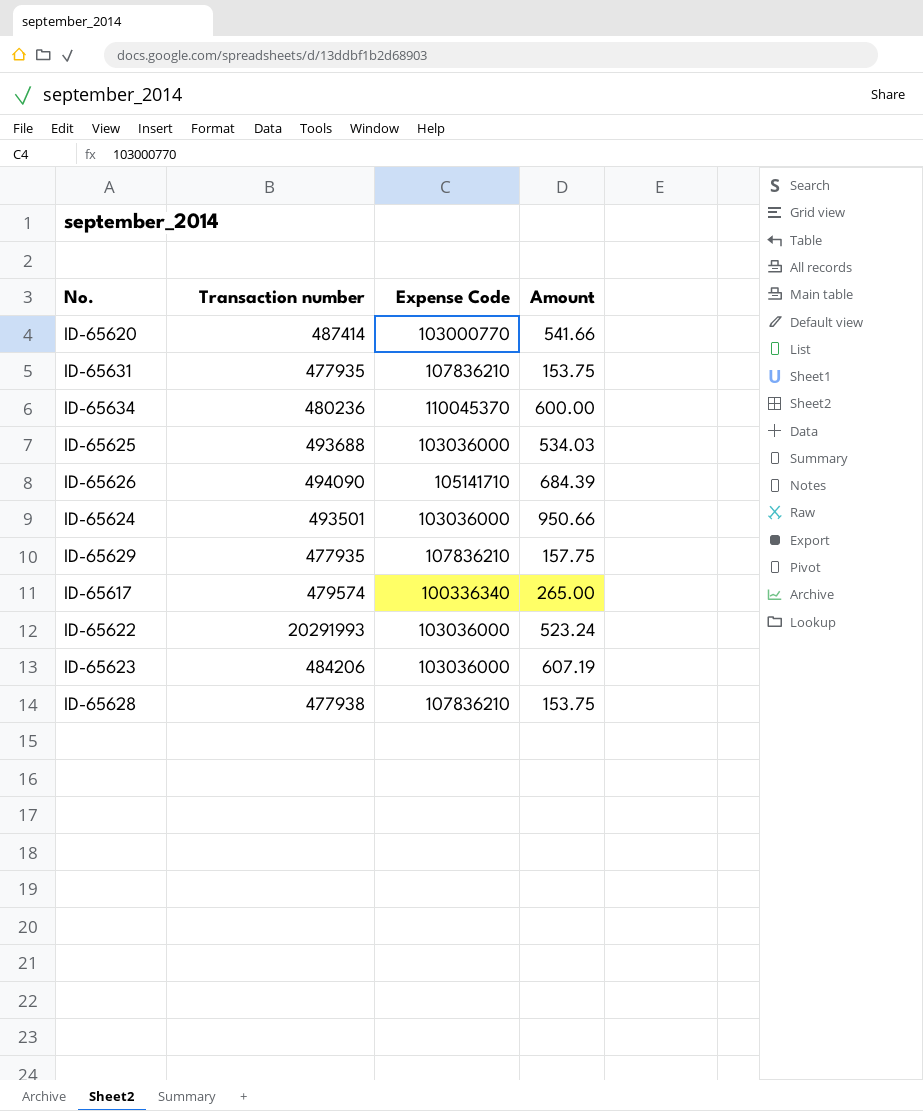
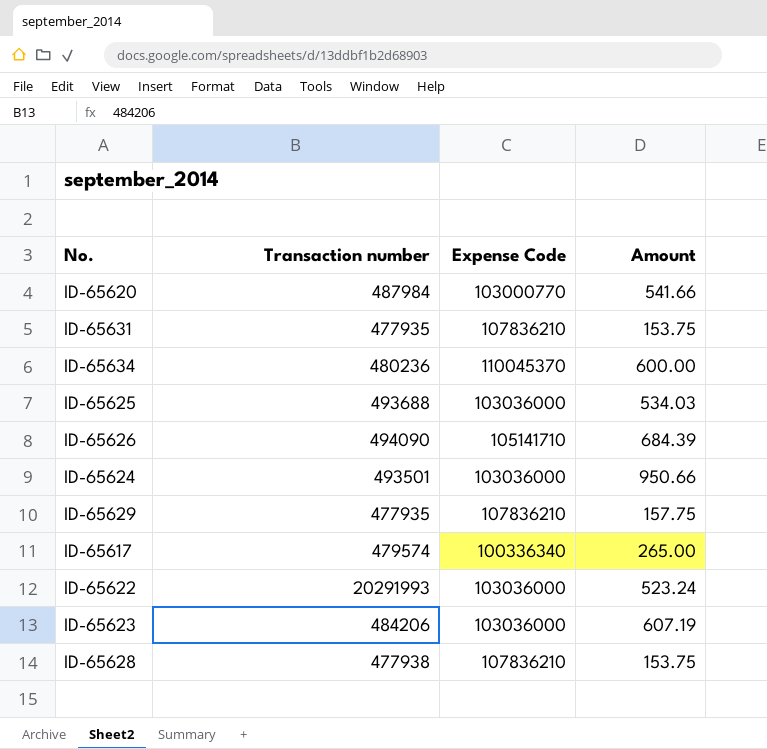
ID-65620 | Transaction number: 487414 -> 487984

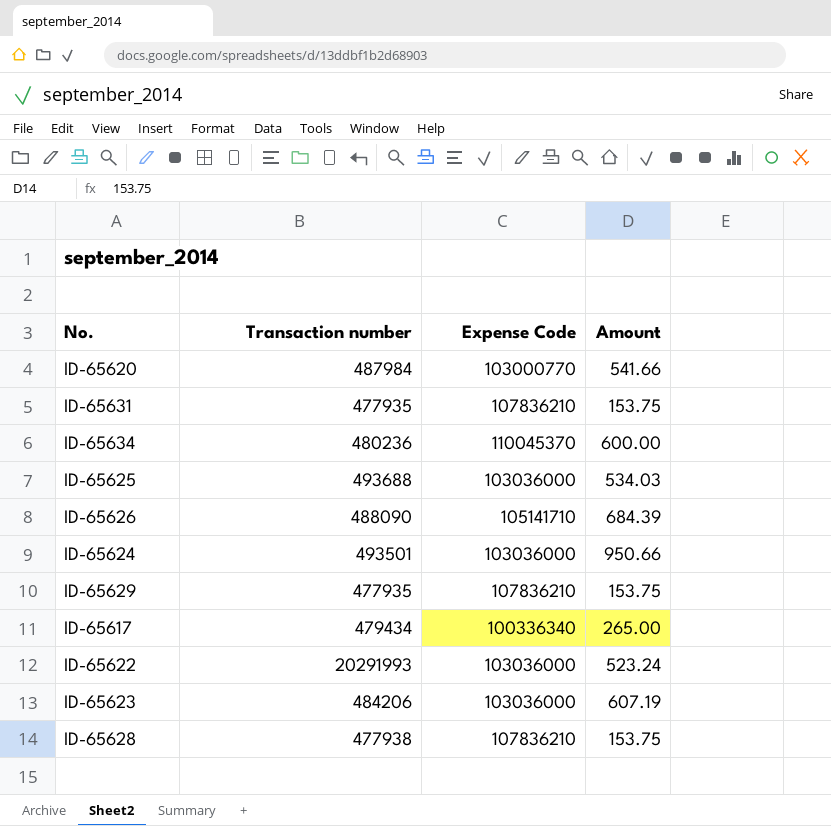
ID-65626 | Transaction number: 494090 -> 488090
ID-65629 | Amount: 157.75 -> 153.75
ID-65617 | Transaction number: 479574 -> 479434

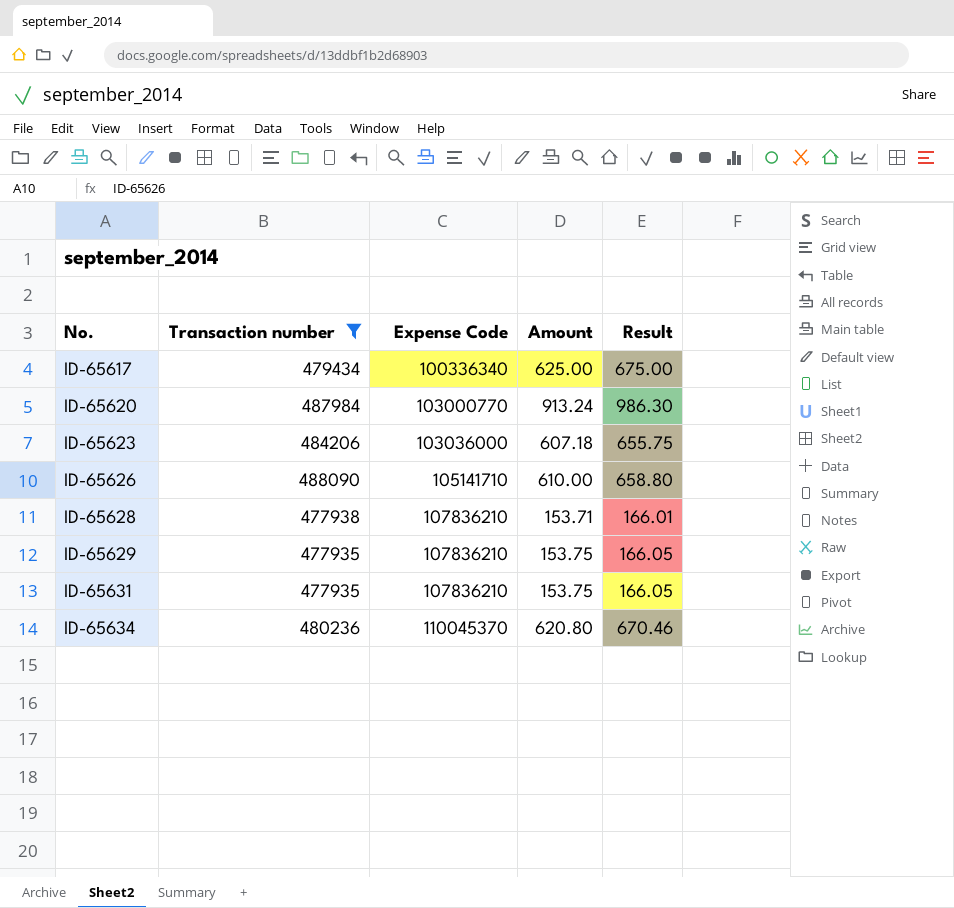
filter: none -> Transaction number <= 488090
row order: none -> No. ascending
column Result | formula: none -> [Amount] * 1.08
ID-65617 | Amount: 265.00 -> 625.00
ID-65620 | Amount: 541.66 -> 913.24
ID-65623 | Amount: 607.19 -> 607.18
ID-65626 | Amount: 684.39 -> 610.00
ID-65628 | Amount: 153.75 -> 153.71
ID-65634 | Amount: 600.00 -> 620.80

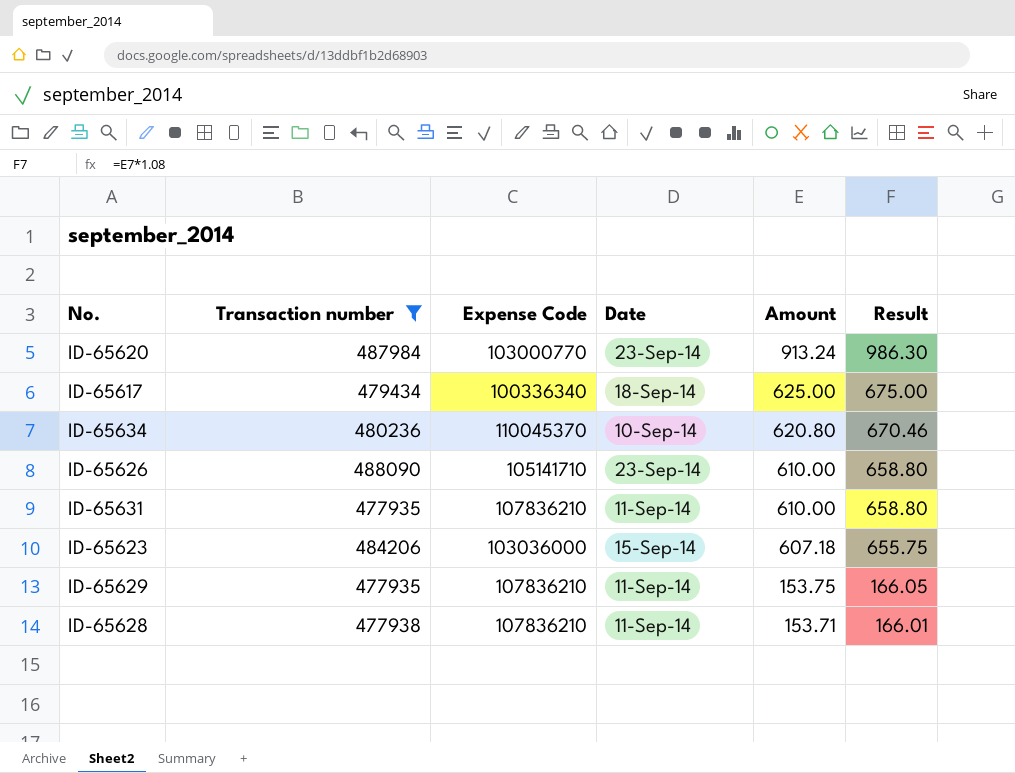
row order: No. ascending -> Amount descending
column Date | position: none -> 4
ID-65631 | Amount: 153.75 -> 610.00
ID-65631 | Result: 166.05 -> 658.80

